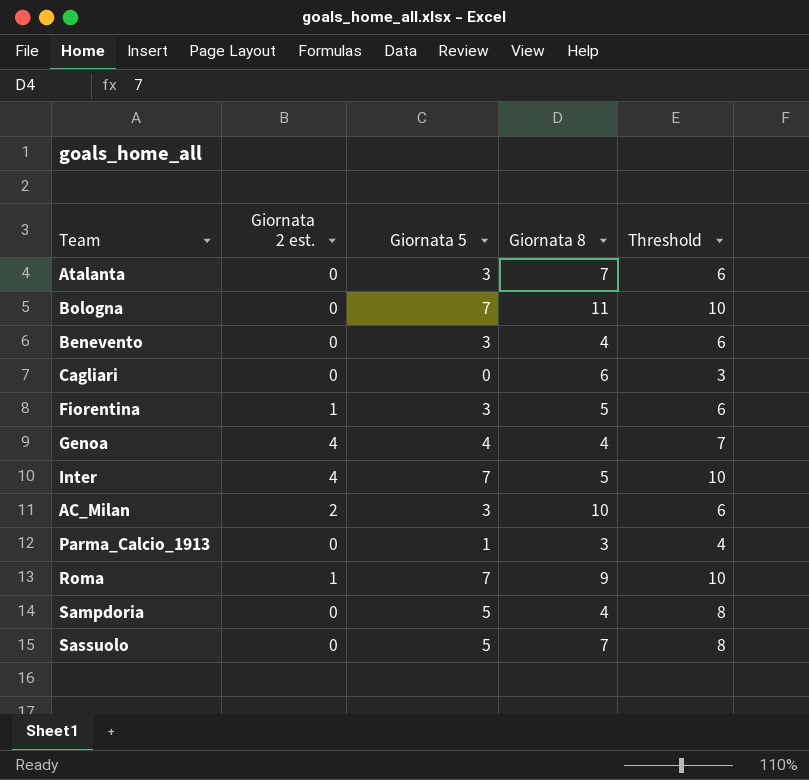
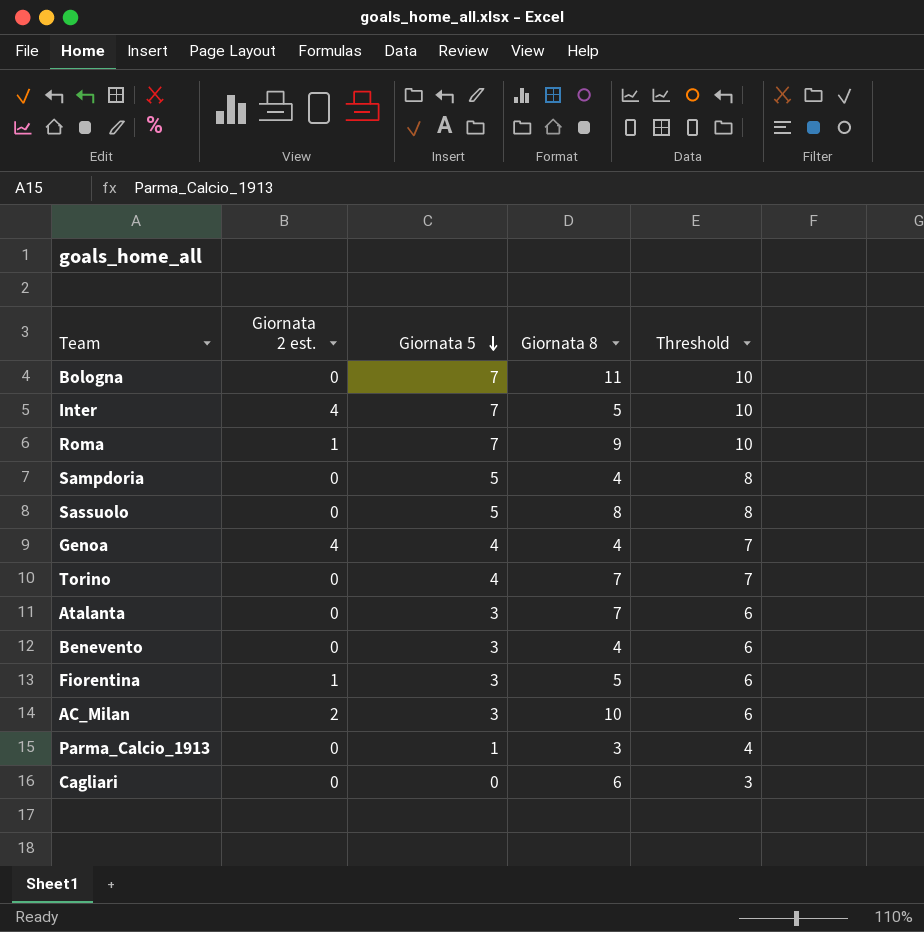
row order: none -> Giornata 5 descending
Sassuolo | Giornata 8: 7 -> 8
row Torino: none -> 0 | 4 | 7 | 7

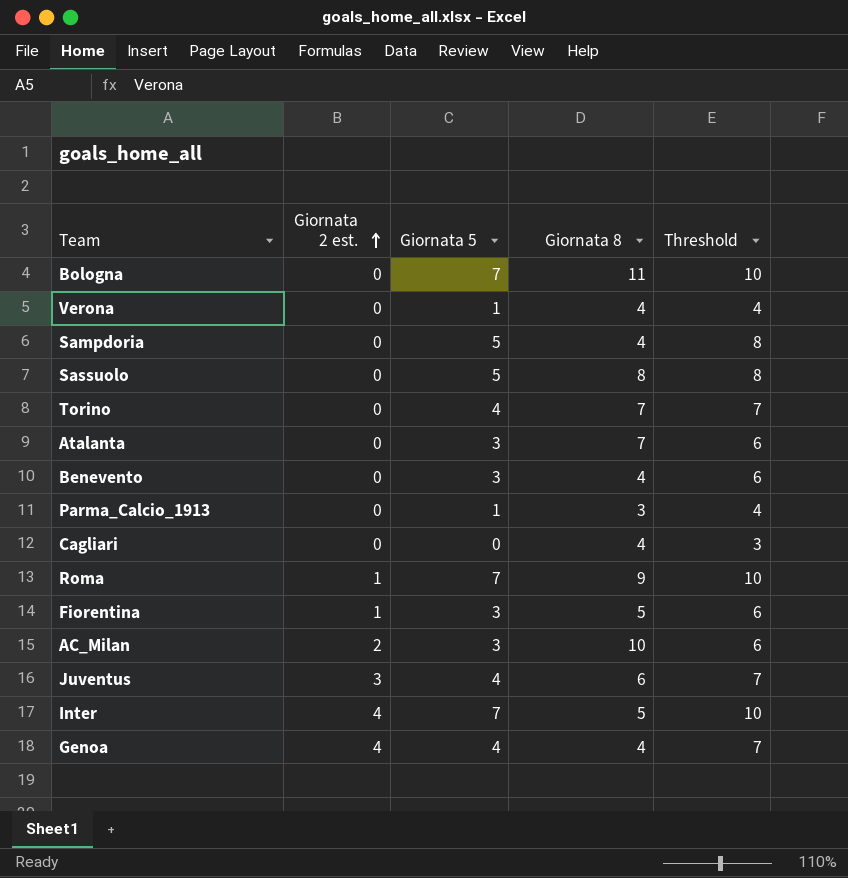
row order: Giornata 5 descending -> Giornata 2 est. ascending
row Verona: none -> 0 | 1 | 4 | 4
Cagliari | Giornata 8: 6 -> 4
row Juventus: none -> 3 | 4 | 6 | 7

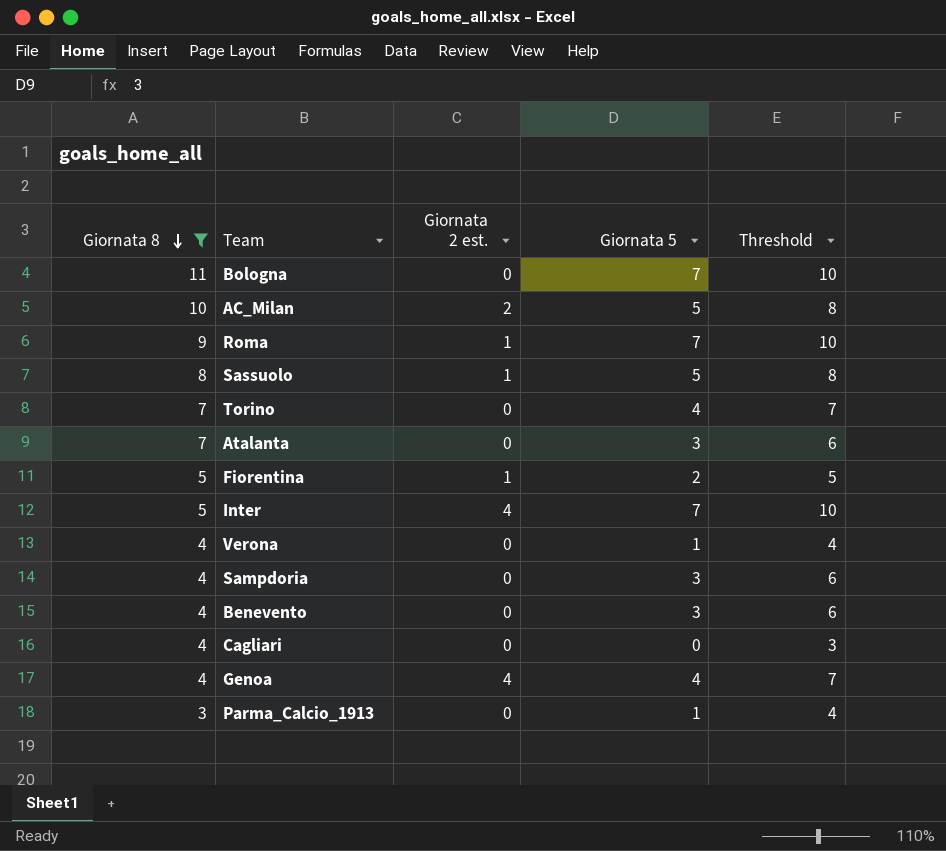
filter: none -> Giornata 8 != 6
row order: Giornata 2 est. ascending -> Giornata 8 descending
column Giornata 8 | position: 4 -> 1
AC_Milan | Giornata 5: 3 -> 5
AC_Milan | Threshold: 6 -> 8
Sassuolo | Giornata 2 est.: 0 -> 1
Fiorentina | Giornata 5: 3 -> 2
Fiorentina | Threshold: 6 -> 5
Sampdoria | Giornata 5: 5 -> 3
Sampdoria | Threshold: 8 -> 6

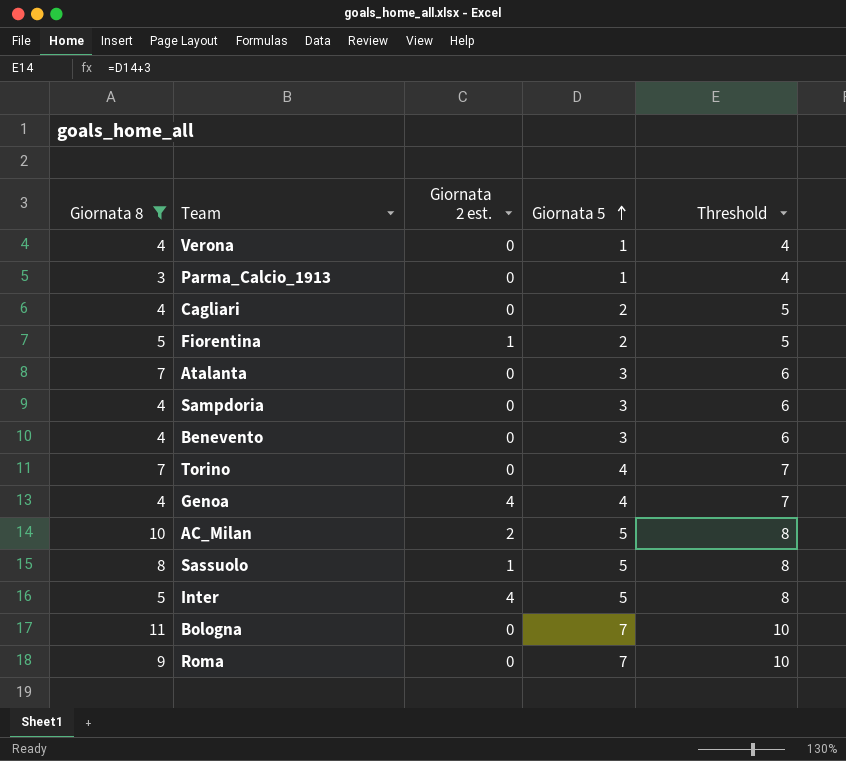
row order: Giornata 8 descending -> Giornata 5 ascending
Cagliari | Giornata 5: 0 -> 2
Cagliari | Threshold: 3 -> 5
Inter | Giornata 5: 7 -> 5
Inter | Threshold: 10 -> 8
Roma | Giornata 2 est.: 1 -> 0

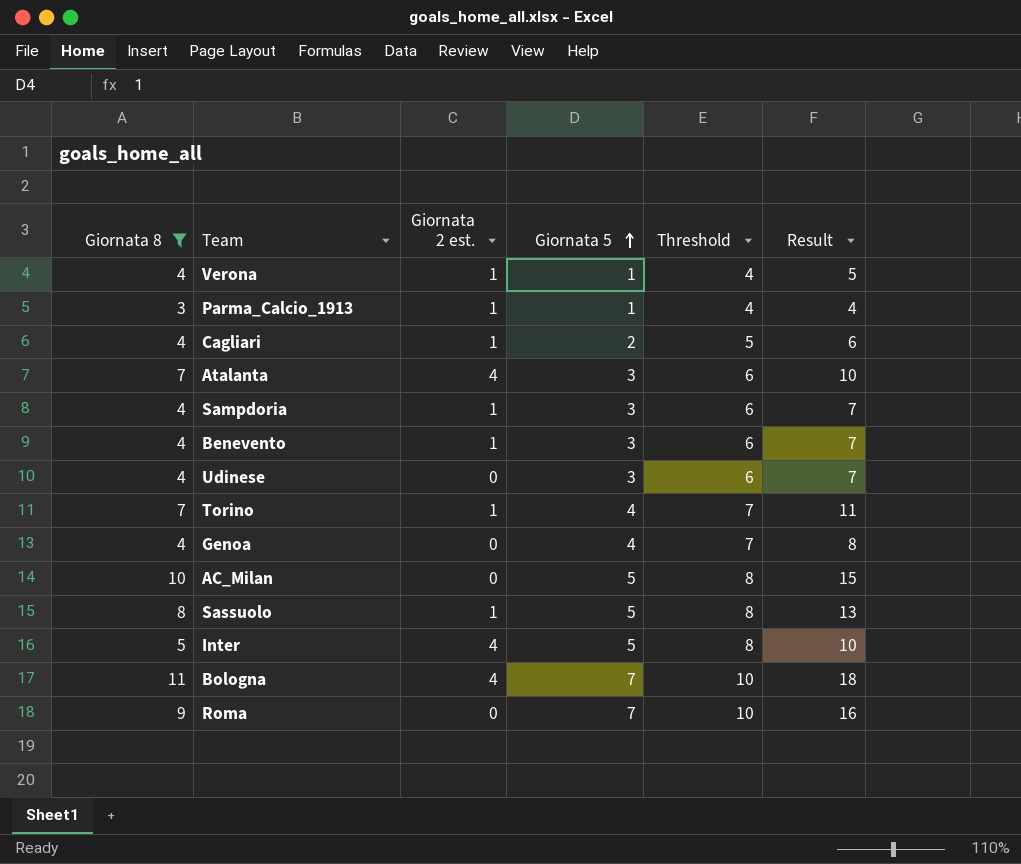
column Result | formula: none -> [Giornata 8] + [Giornata 5]
row Fiorentina: 5 | 1 | 2 | 5 -> none
Verona | Giornata 2 est.: 0 -> 1
Parma_Calcio_1913 | Giornata 2 est.: 0 -> 1
Cagliari | Giornata 2 est.: 0 -> 1
Atalanta | Giornata 2 est.: 0 -> 4
Sampdoria | Giornata 2 est.: 0 -> 1
Benevento | Giornata 2 est.: 0 -> 1
row Udinese: none -> 4 | 0 | 3 | 6 | 7
Torino | Giornata 2 est.: 0 -> 1
Genoa | Giornata 2 est.: 4 -> 0
AC_Milan | Giornata 2 est.: 2 -> 0
Bologna | Giornata 2 est.: 0 -> 4

